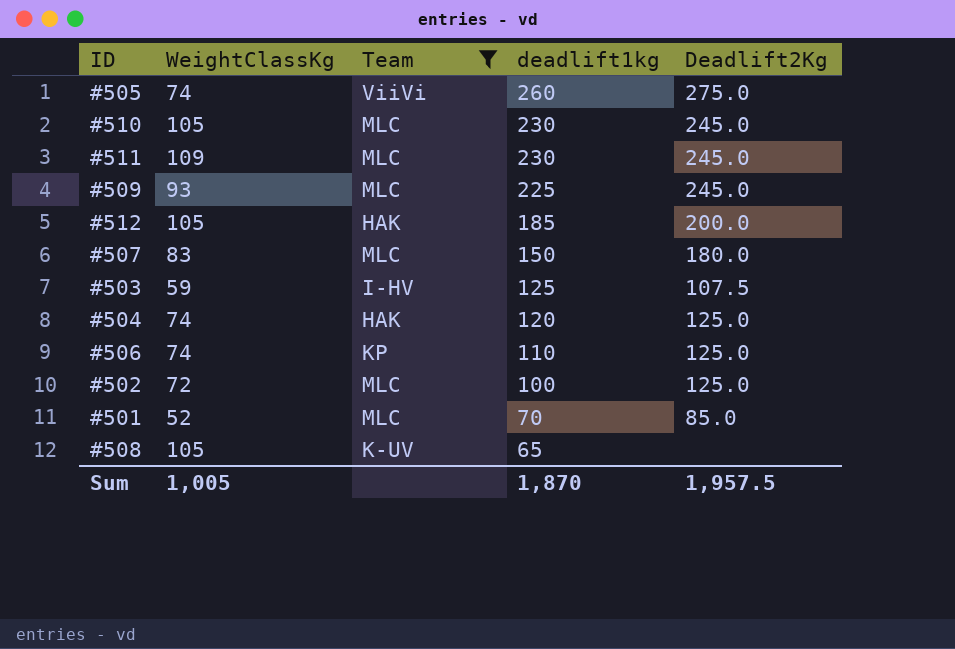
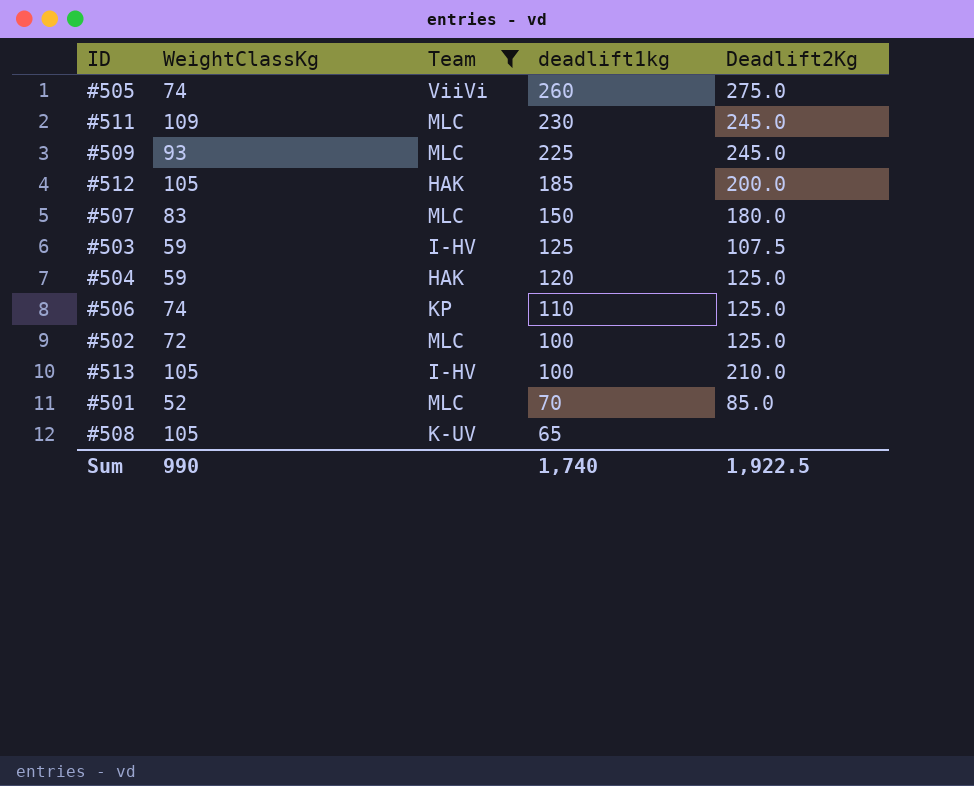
row #510: 105 | MLC | 230 | 245.0 -> none
#504 | WeightClassKg: 74 -> 59
row #513: none -> 105 | I-HV | 100 | 210.0
Sum | WeightClassKg: 1,005 -> 990
Sum | deadlift1kg: 1,870 -> 1,740
Sum | Deadlift2Kg: 1,957.5 -> 1,922.5

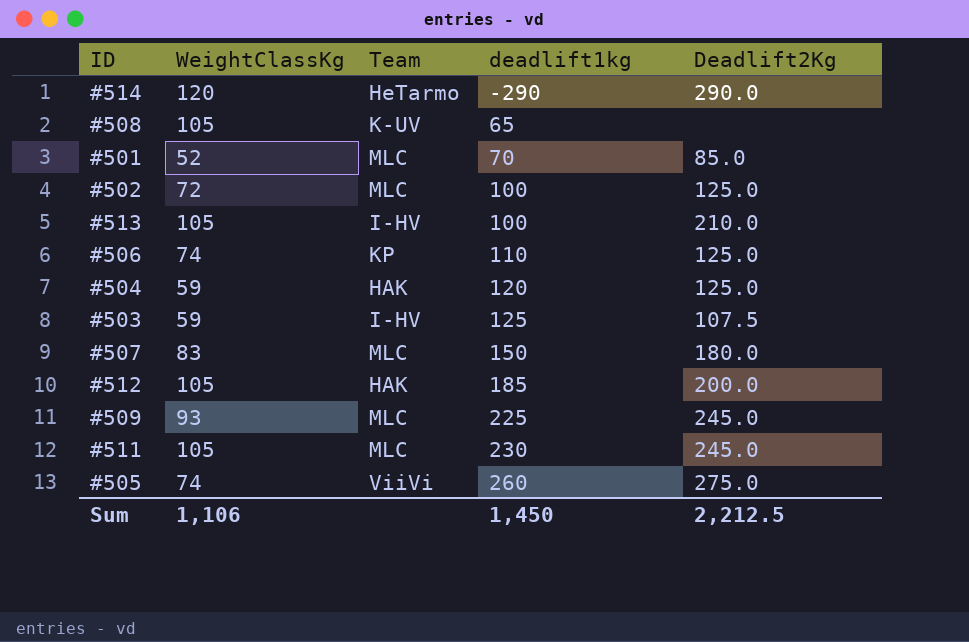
filter: Team != HeTarmo -> none
row order: deadlift1kg descending -> deadlift1kg ascending
#511 | WeightClassKg: 109 -> 105
Sum | WeightClassKg: 990 -> 1,106
Sum | deadlift1kg: 1,740 -> 1,450
Sum | Deadlift2Kg: 1,922.5 -> 2,212.5

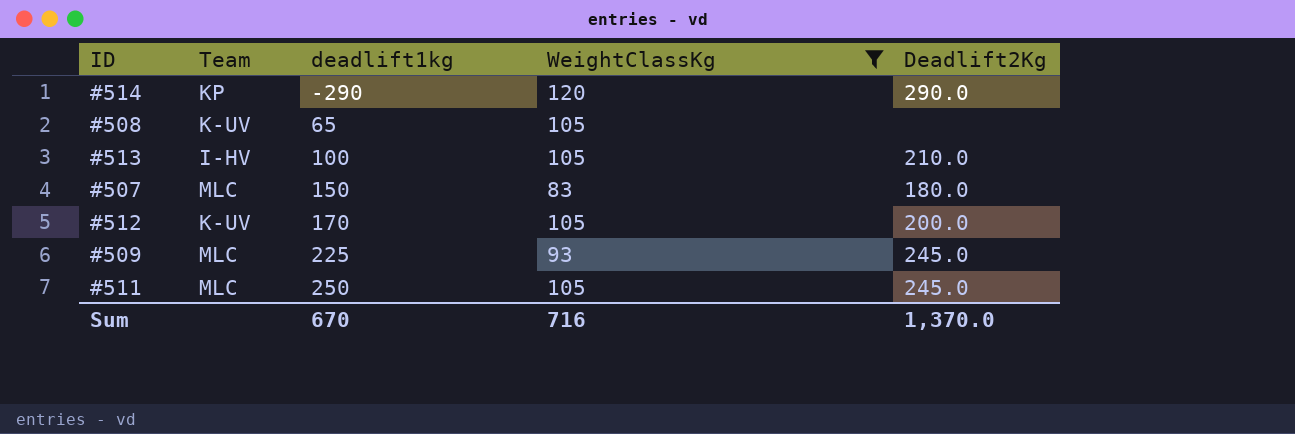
filter: none -> WeightClassKg >= 83
column WeightClassKg | position: 2 -> 4
#514 | Team: HeTarmo -> KP
#512 | Team: HAK -> K-UV
#512 | deadlift1kg: 185 -> 170
#511 | deadlift1kg: 230 -> 250
Sum | deadlift1kg: 1,450 -> 670
Sum | WeightClassKg: 1,106 -> 716
Sum | Deadlift2Kg: 2,212.5 -> 1,370.0

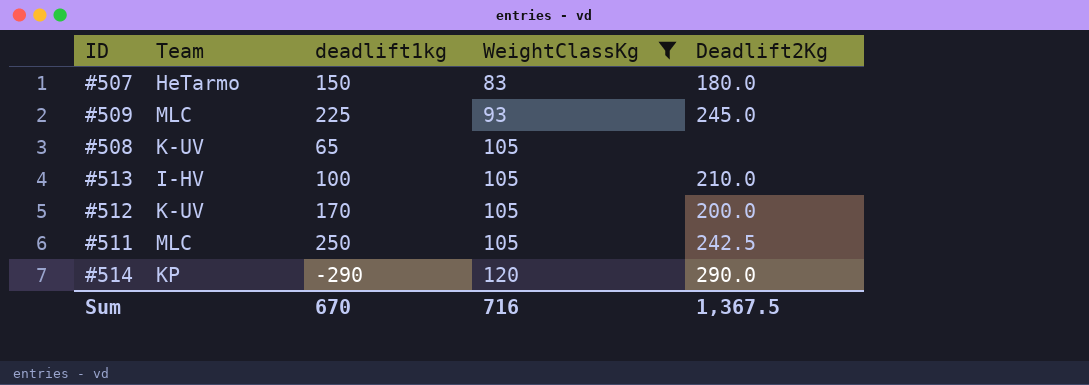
row order: deadlift1kg ascending -> WeightClassKg ascending
#507 | Team: MLC -> HeTarmo
#511 | Deadlift2Kg: 245.0 -> 242.5
Sum | Deadlift2Kg: 1,370.0 -> 1,367.5

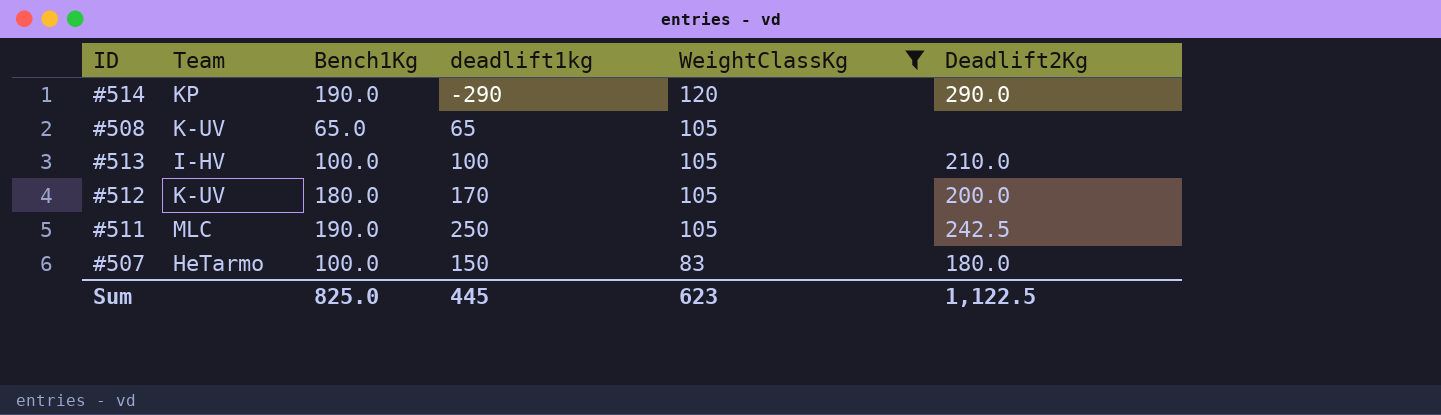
row order: WeightClassKg ascending -> WeightClassKg descending
column Bench1Kg | position: none -> 3
row #509: MLC | 225 | 93 | 245.0 -> none
Sum | deadlift1kg: 670 -> 445
Sum | WeightClassKg: 716 -> 623
Sum | Deadlift2Kg: 1,367.5 -> 1,122.5

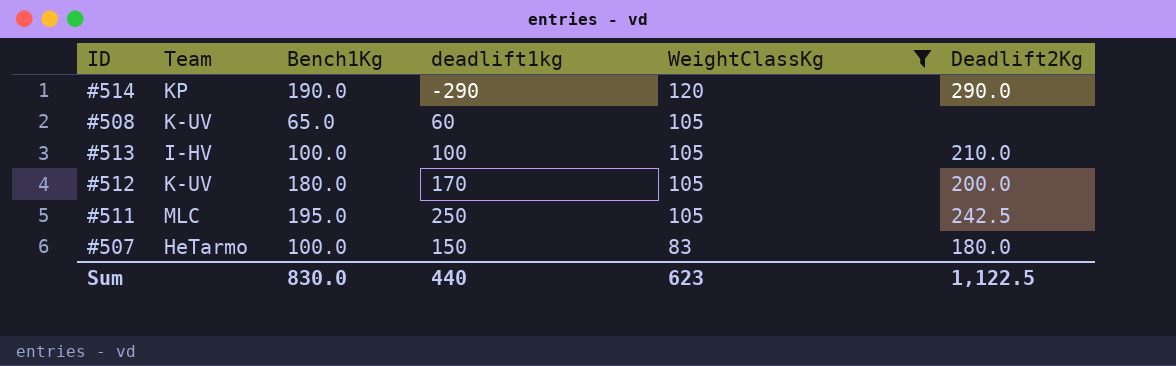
#508 | deadlift1kg: 65 -> 60
#511 | Bench1Kg: 190.0 -> 195.0
Sum | Bench1Kg: 825.0 -> 830.0
Sum | deadlift1kg: 445 -> 440

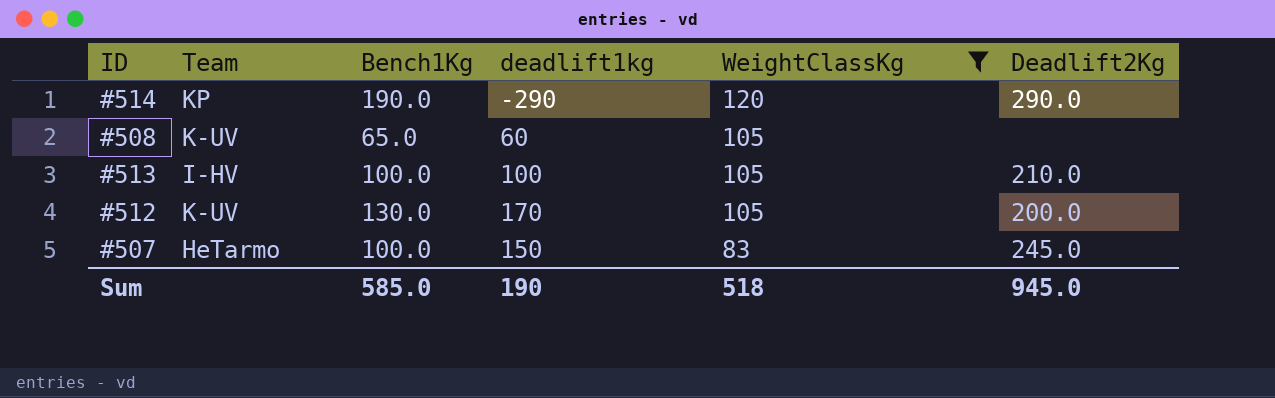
row #511: MLC | 195.0 | 250 | 105 | 242.5 -> none
#512 | Bench1Kg: 180.0 -> 130.0
#507 | Deadlift2Kg: 180.0 -> 245.0
Sum | Bench1Kg: 830.0 -> 585.0
Sum | deadlift1kg: 440 -> 190
Sum | WeightClassKg: 623 -> 518
Sum | Deadlift2Kg: 1,122.5 -> 945.0

